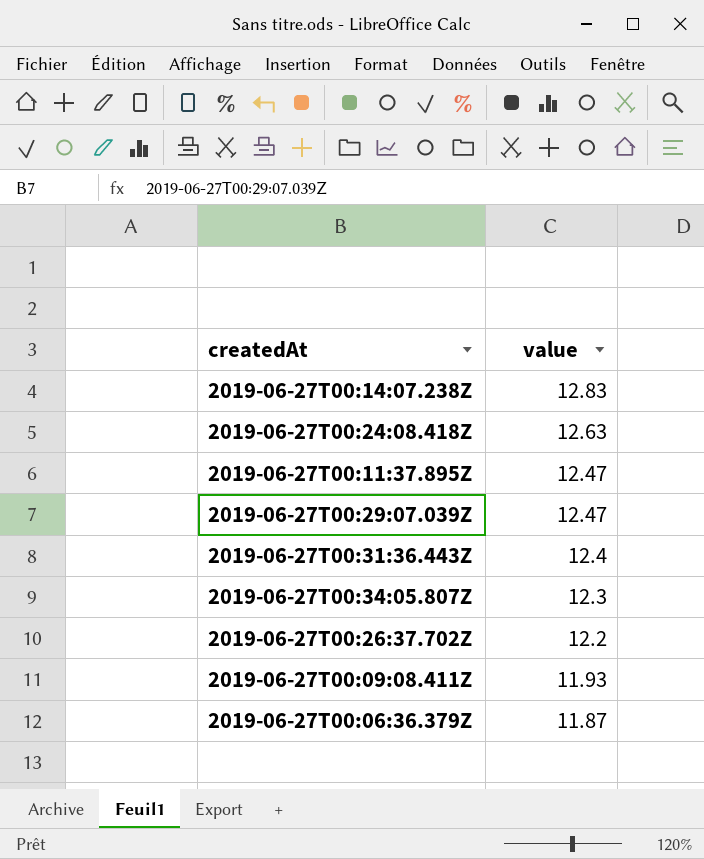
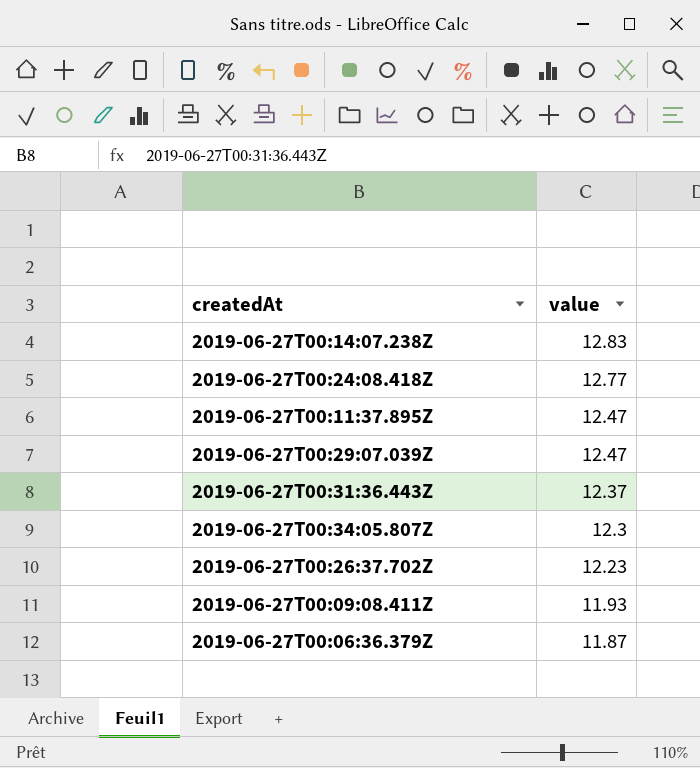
2019-06-27T00:24:08.418Z | value: 12.63 -> 12.77
2019-06-27T00:31:36.443Z | value: 12.4 -> 12.37
2019-06-27T00:26:37.702Z | value: 12.2 -> 12.23

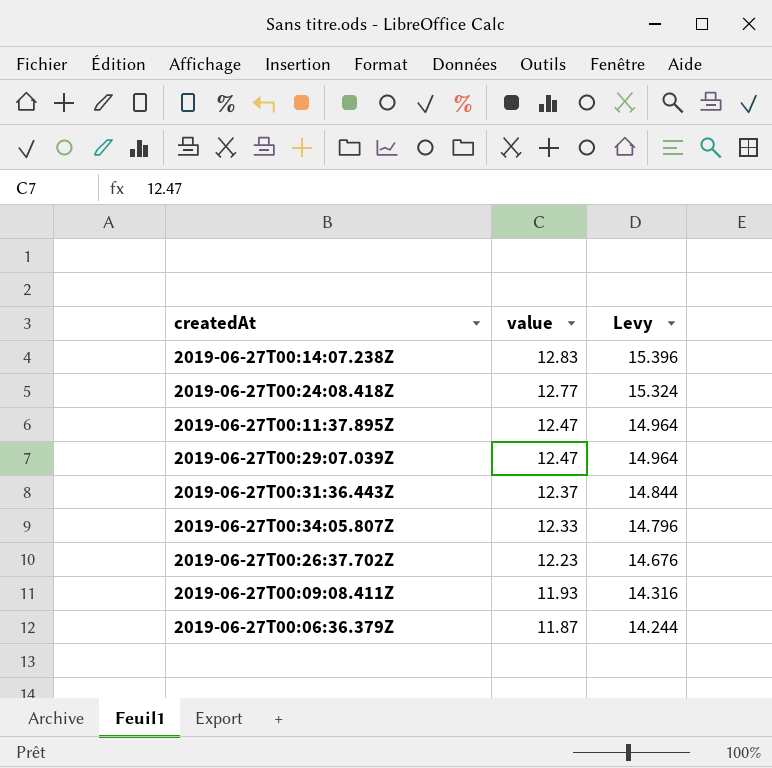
column Levy | formula: none -> [value] * 1.2
2019-06-27T00:34:05.807Z | value: 12.3 -> 12.33

